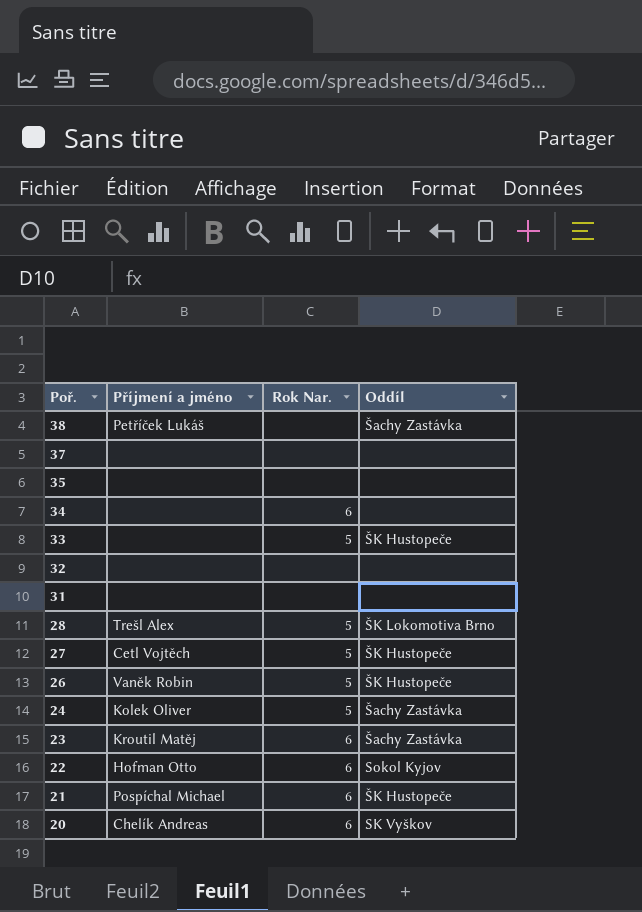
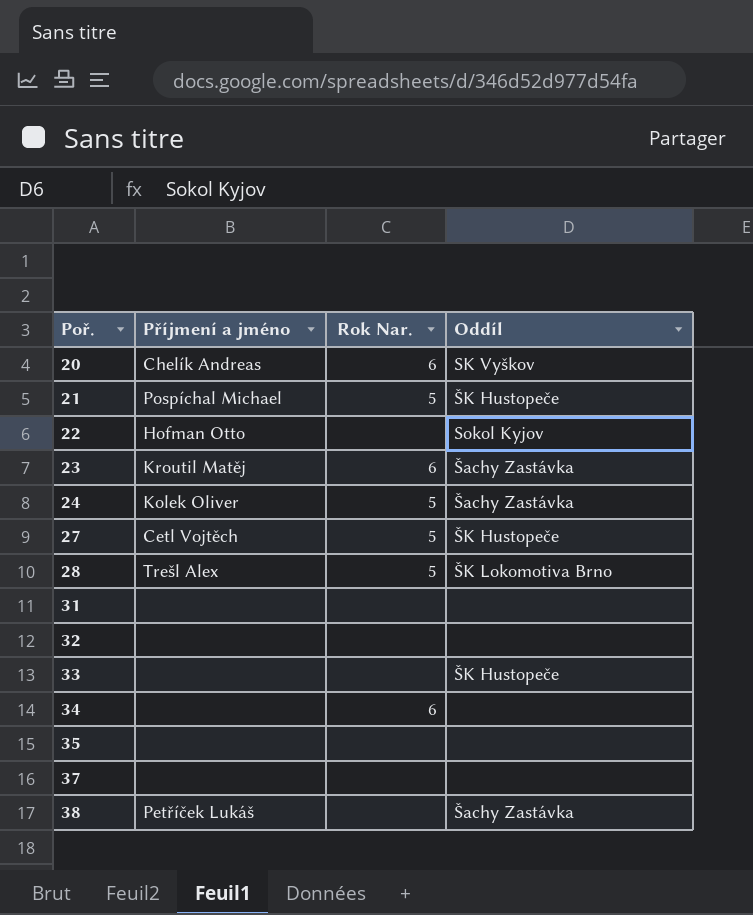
row order: Poř. descending -> Poř. ascending
row 26: Vaněk Robin | 5 | ŠK Hustopeče -> none
21 | Rok Nar.: 6 -> 5
22 | Rok Nar.: 6 -> none
33 | Rok Nar.: 5 -> none

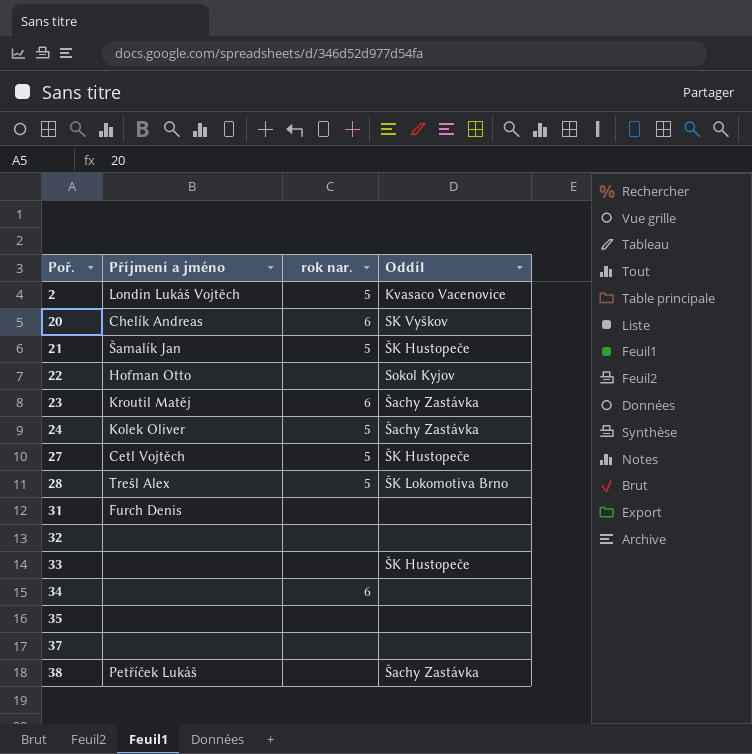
column name: Rok Nar. -> rok nar.
row 2: none -> Londin Lukáš Vojtěch | 5 | Kvasaco Vacenovice
21 | Příjmení a jméno: Pospíchal Michael -> Šamalík Jan
31 | Příjmení a jméno: none -> Furch Denis

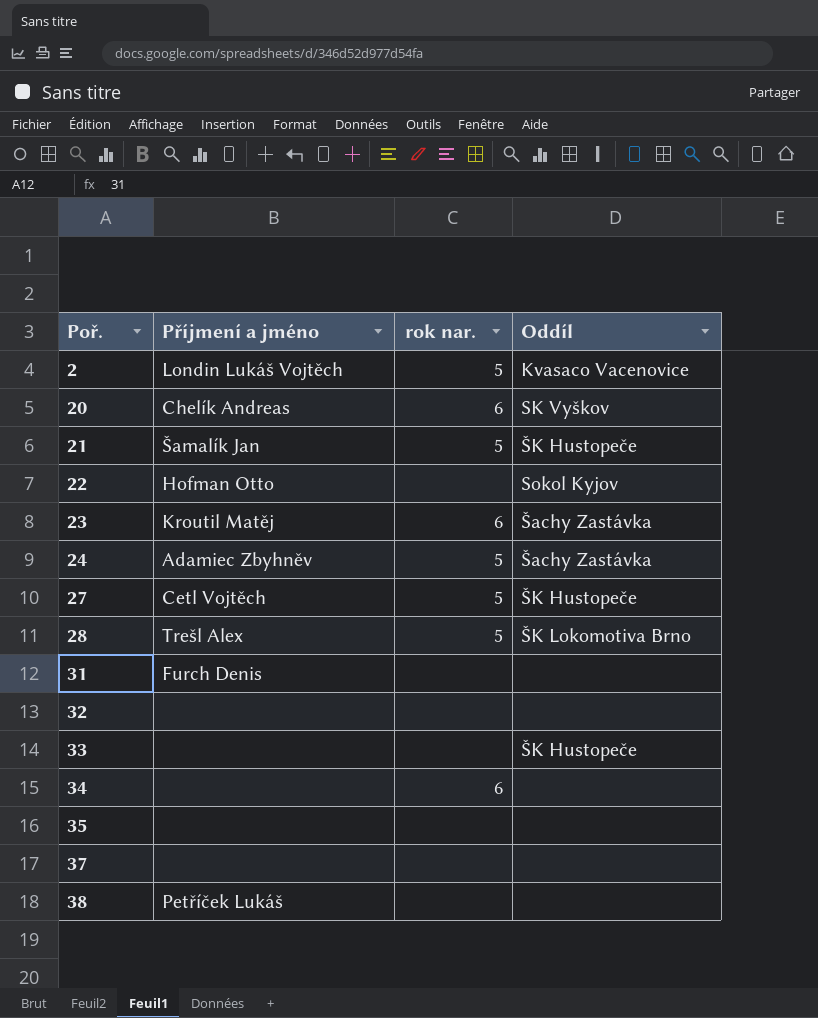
24 | Příjmení a jméno: Kolek Oliver -> Adamiec Zbyhněv
38 | Oddíl: Šachy Zastávka -> none

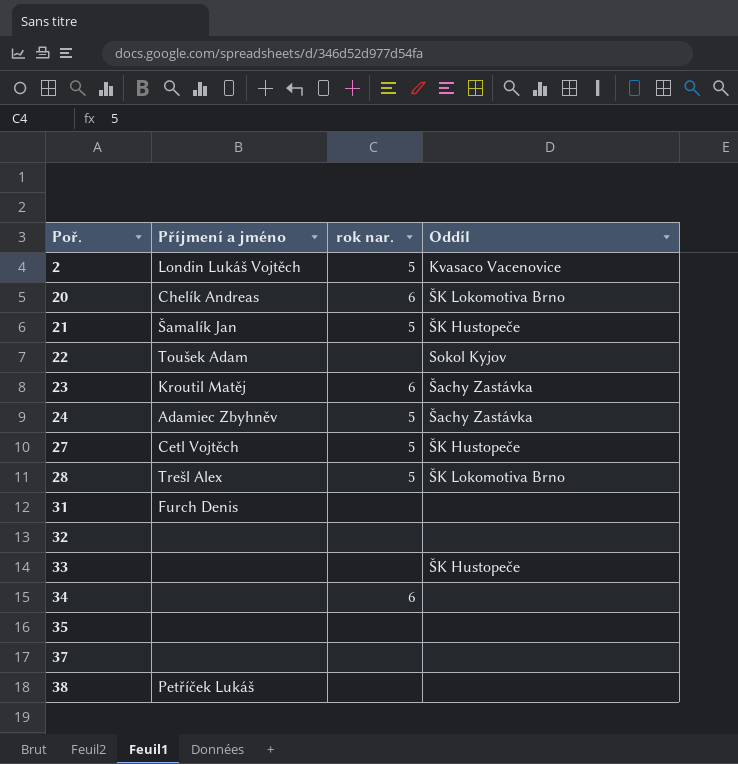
20 | Oddíl: SK Vyškov -> ŠK Lokomotiva Brno
22 | Příjmení a jméno: Hofman Otto -> Toušek Adam

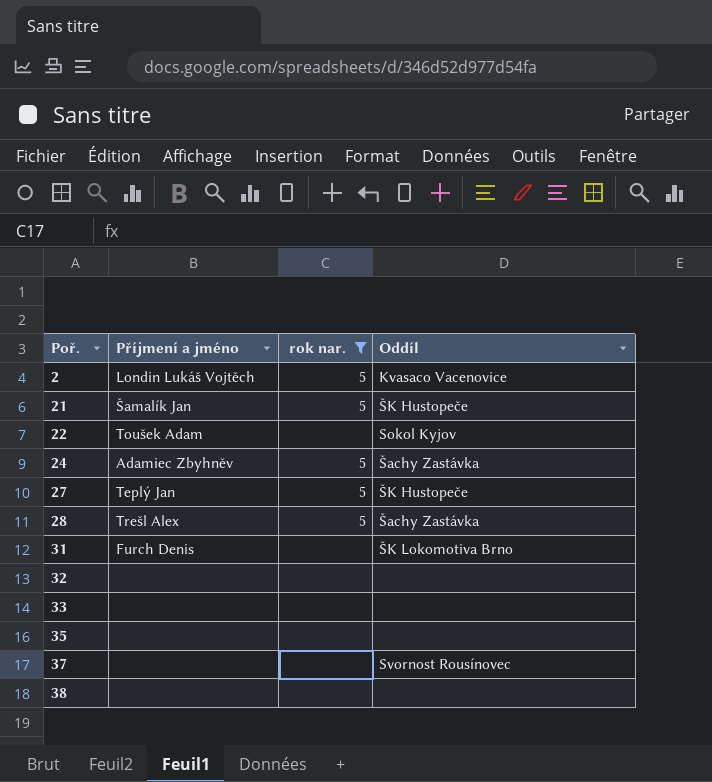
filter: none -> rok nar. != 6
27 | Příjmení a jméno: Cetl Vojtěch -> Teplý Jan
28 | Oddíl: ŠK Lokomotiva Brno -> Šachy Zastávka
31 | Oddíl: none -> ŠK Lokomotiva Brno
33 | Oddíl: ŠK Hustopeče -> none
37 | Oddíl: none -> Svornost Rousínovec
38 | Příjmení a jméno: Petříček Lukáš -> none

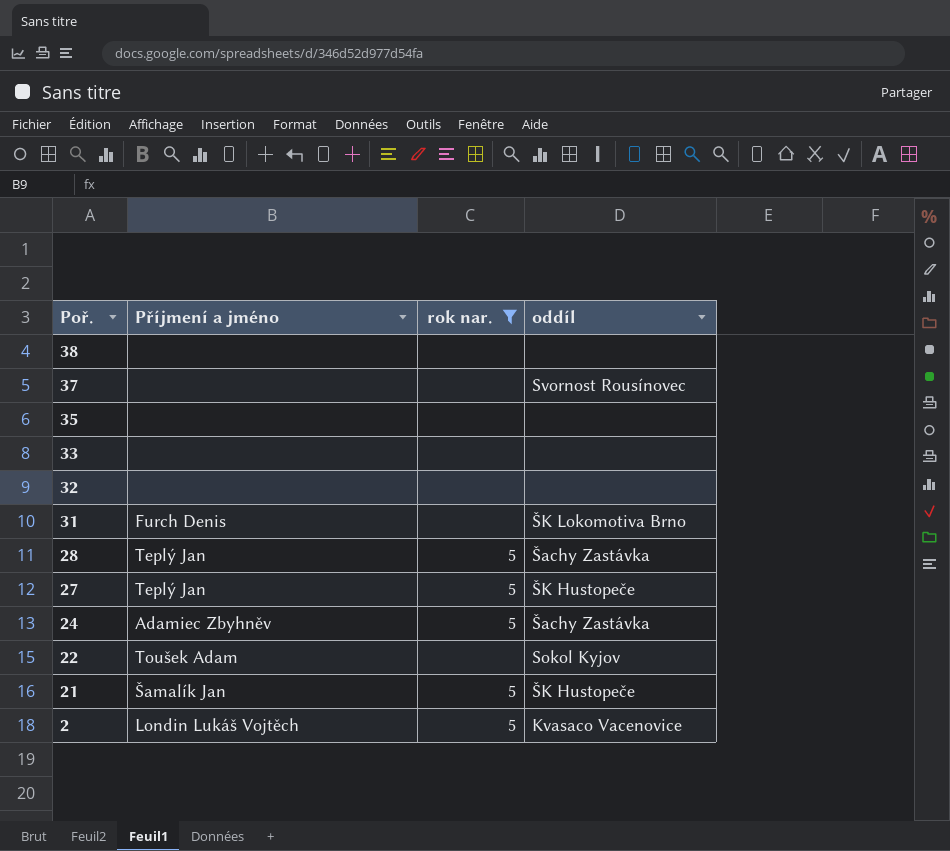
row order: Poř. ascending -> Poř. descending
column name: Oddíl -> oddíl
28 | Příjmení a jméno: Trešl Alex -> Teplý Jan

